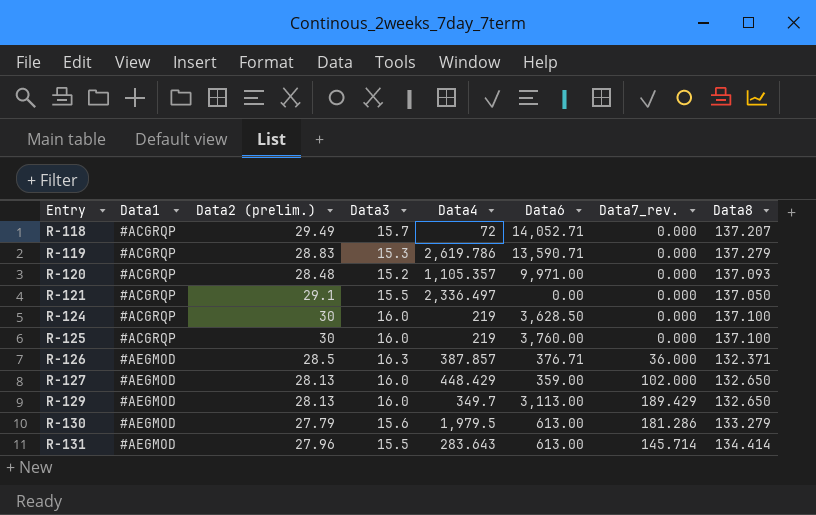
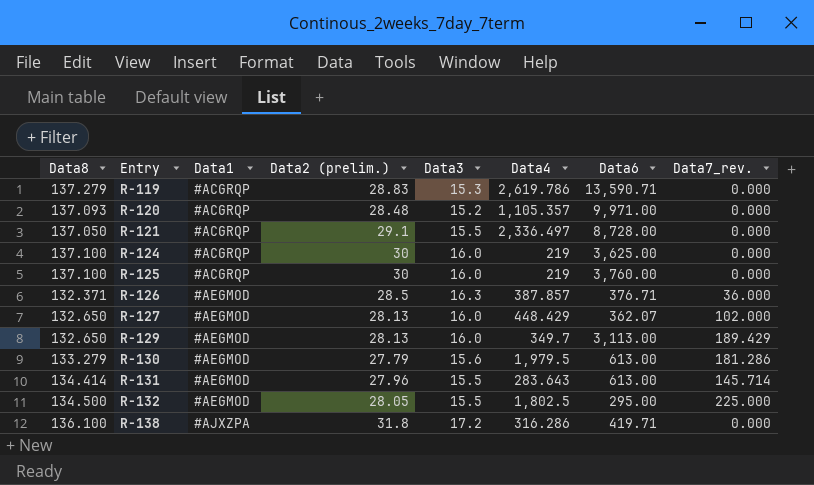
column Data8 | position: 8 -> 1
row R-118: #ACGRQP | 29.49 | 15.7 | 72 | 14,052.71 | 0.000 | 137.207 -> none
R-121 | Data6: 0.00 -> 8,728.00
R-124 | Data6: 3,628.50 -> 3,625.00
R-127 | Data6: 359.00 -> 362.07
row R-132: none -> 134.500 | #AEGMOD | 28.05 | 15.5 | 1,802.5 | 295.00 | 225.000
row R-138: none -> 136.100 | #AJXZPA | 31.8 | 17.2 | 316.286 | 419.71 | 0.000

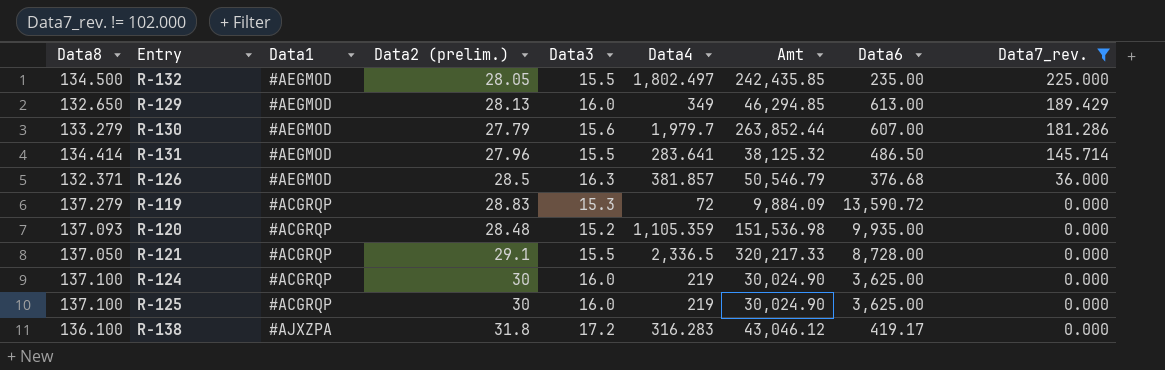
filter: none -> Data7_rev. != 102.000
row order: Entry ascending -> Data7_rev. descending
column Amt | formula: none -> [Data8] * [Data4]
R-132 | Data4: 1,802.5 -> 1,802.497
R-132 | Data6: 295.00 -> 235.00
R-129 | Data4: 349.7 -> 349
R-129 | Data6: 3,113.00 -> 613.00
R-130 | Data4: 1,979.5 -> 1,979.7
R-130 | Data6: 613.00 -> 607.00
R-131 | Data4: 283.643 -> 283.641
R-131 | Data6: 613.00 -> 486.50
R-126 | Data4: 387.857 -> 381.857
R-126 | Data6: 376.71 -> 376.68
R-119 | Data4: 2,619.786 -> 72
R-119 | Data6: 13,590.71 -> 13,590.72
R-120 | Data4: 1,105.357 -> 1,105.359
R-120 | Data6: 9,971.00 -> 9,935.00
R-121 | Data4: 2,336.497 -> 2,336.5
R-125 | Data6: 3,760.00 -> 3,625.00
R-138 | Data4: 316.286 -> 316.283
R-138 | Data6: 419.71 -> 419.17

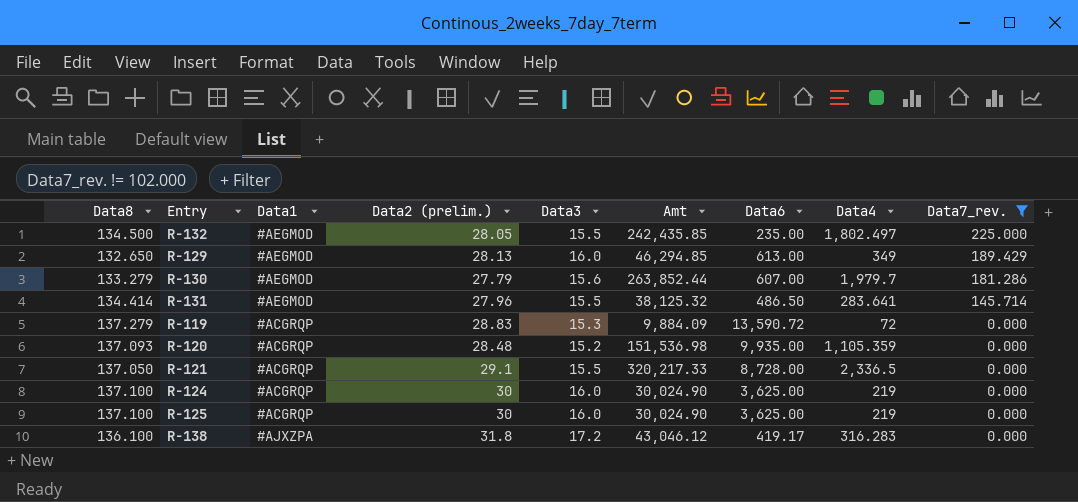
column Data4 | position: 6 -> 8
row R-126: 132.371 | #AEGMOD | 28.5 | 16.3 | 381.857 | 50,546.79 | 376.68 | 36.000 -> none

